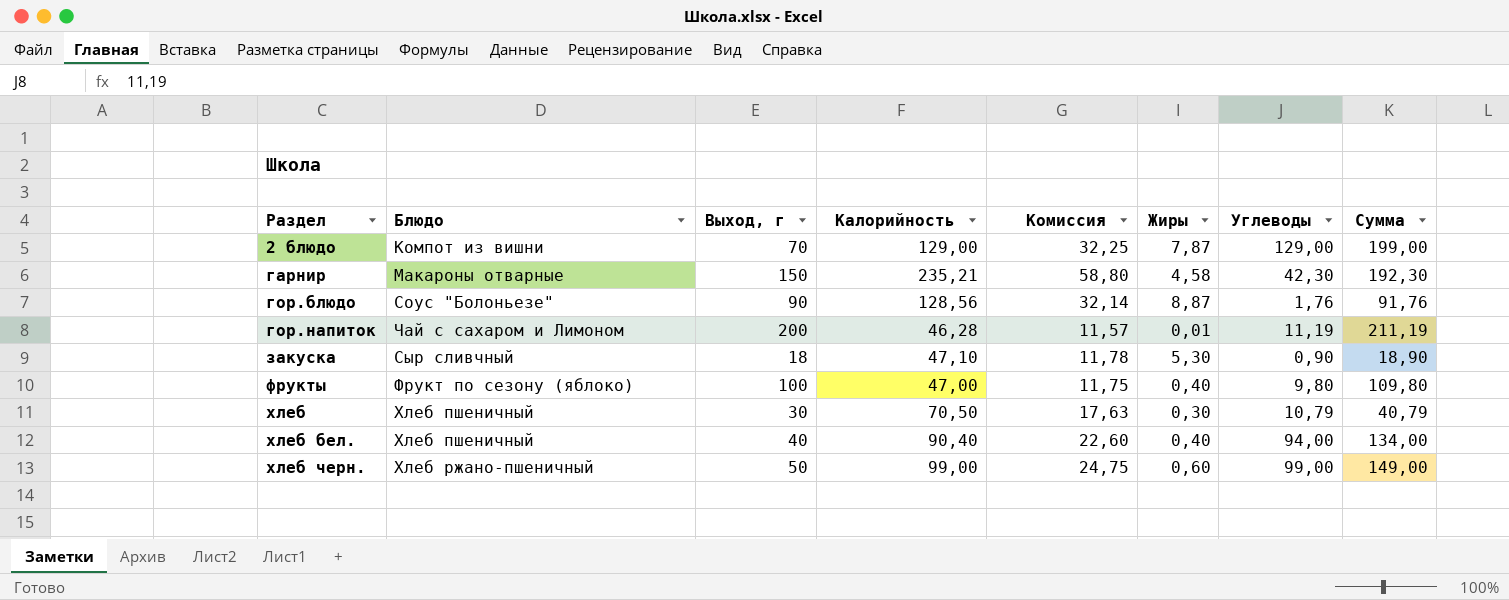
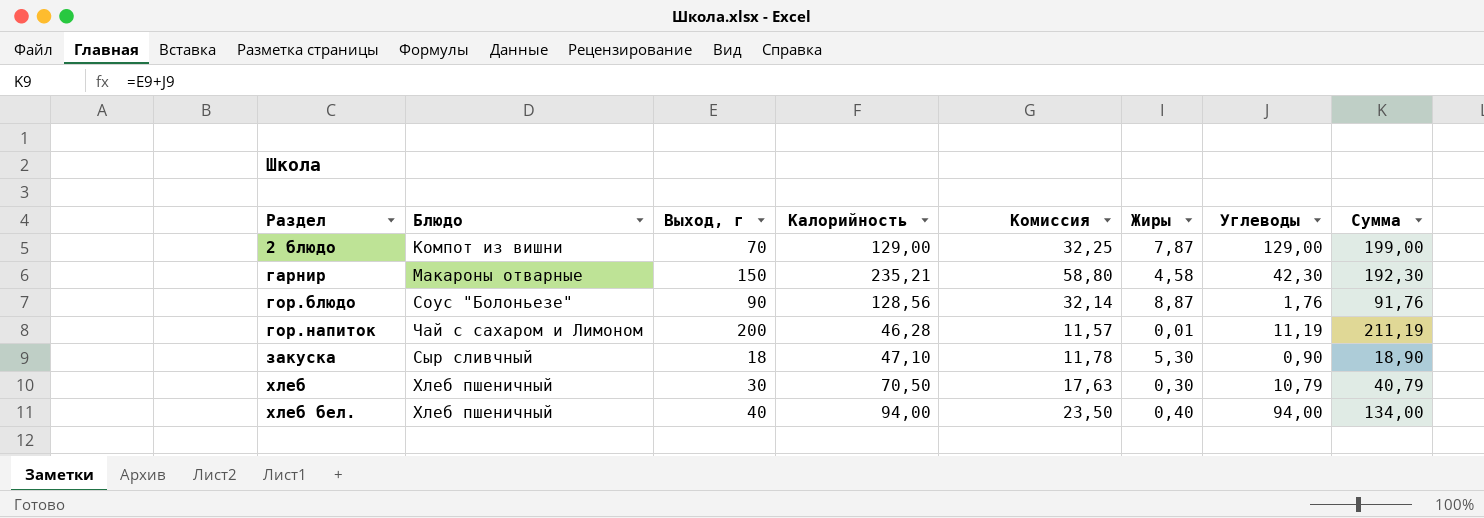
row фрукты: Фрукт по сезону (яблоко) | 100 | 47,00 | 11,75 | 0,40 | 9,80 | 109,80 -> none
row хлеб черн.: Хлеб ржано-пшеничный | 50 | 99,00 | 24,75 | 0,60 | 99,00 | 149,00 -> none
хлеб бел. | Калорийность: 90,40 -> 94,00
хлеб бел. | Комиссия: 22,60 -> 23,50

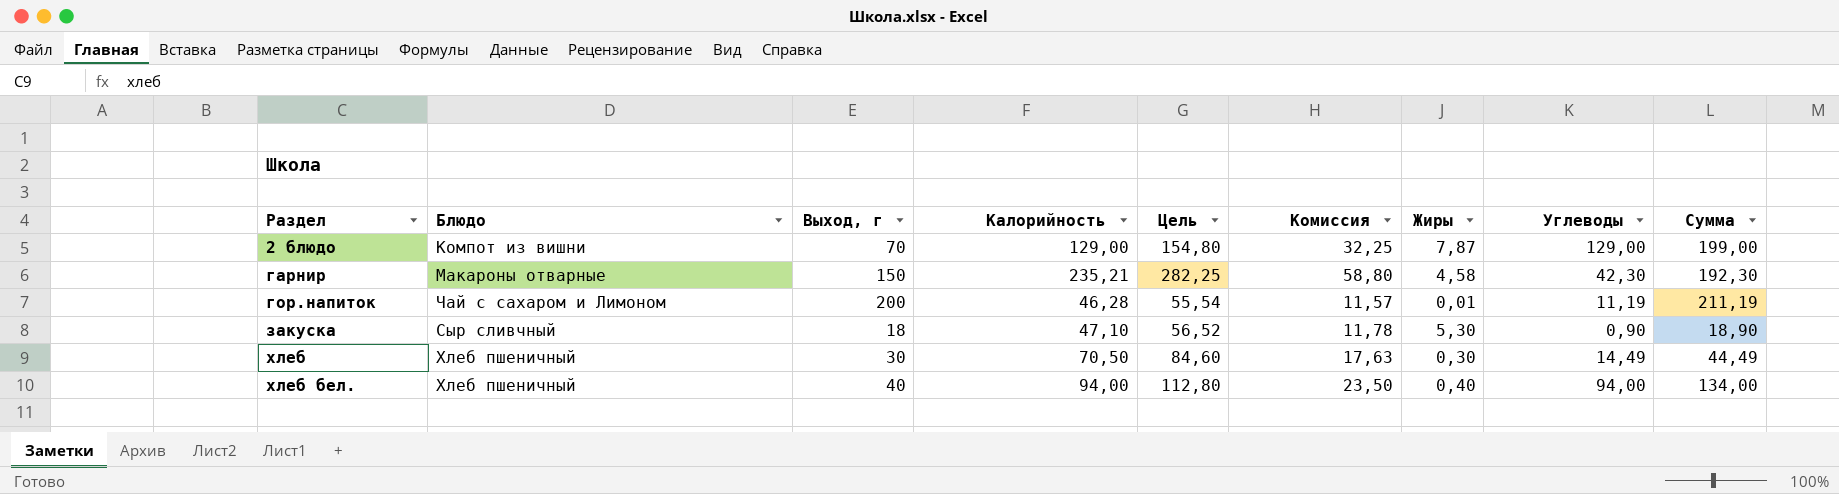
column Цель | formula: none -> [Калорийность] * 1,2
row гор.блюдо: Соус "Болоньезе" | 90 | 128,56 | 32,14 | 8,87 | 1,76 | 91,76 -> none
хлеб | Углеводы: 10,79 -> 14,49
хлеб | Сумма: 40,79 -> 44,49

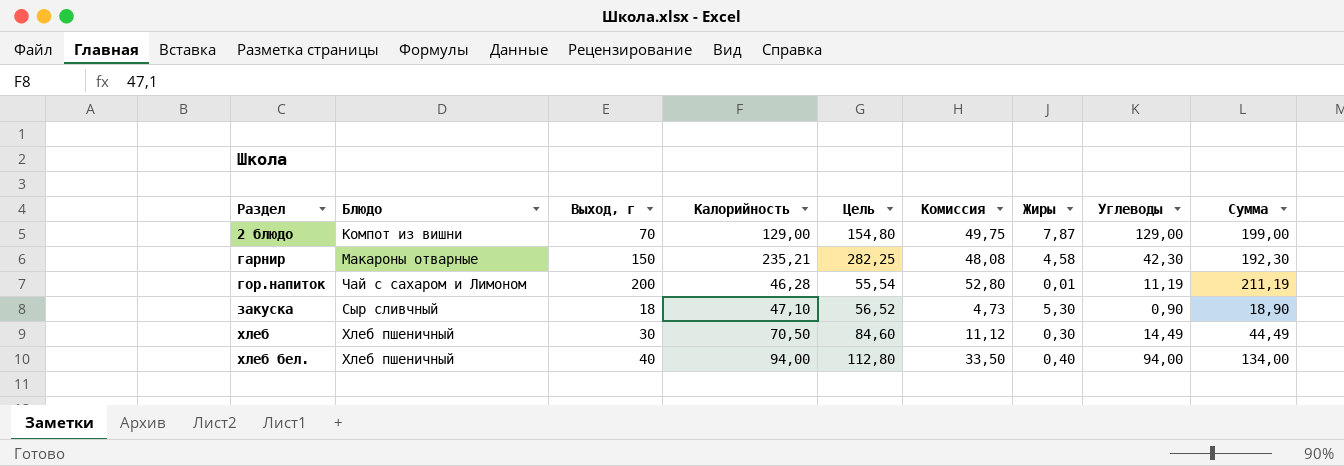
column Комиссия | formula: [Калорийность] * 0,25 -> [Сумма] * 0,25

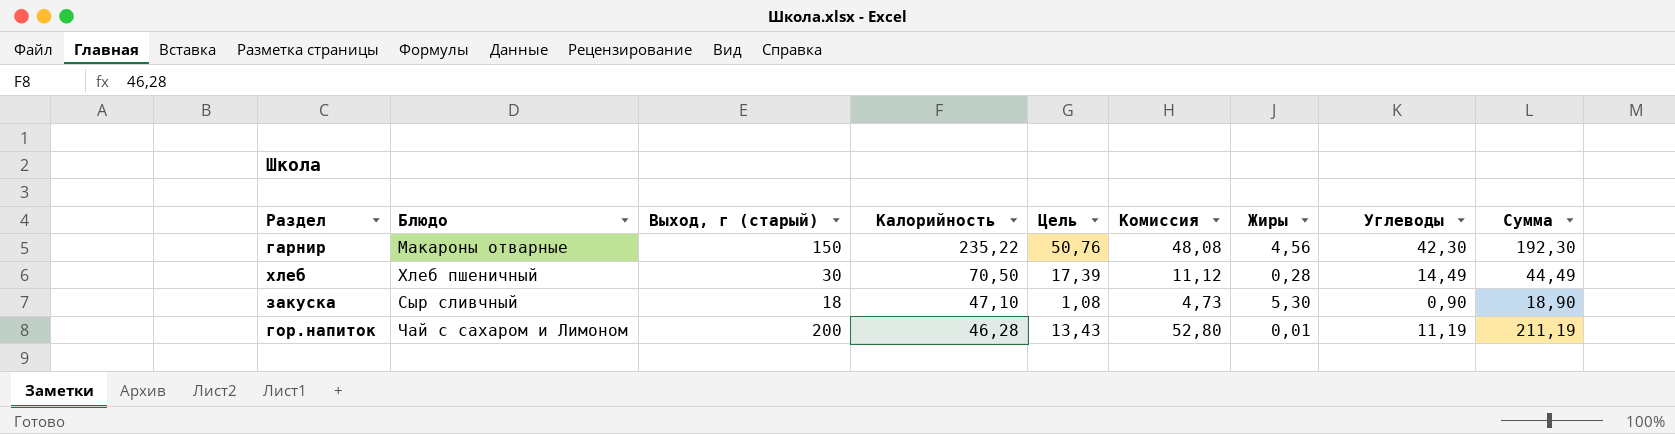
row order: Раздел ascending -> Калорийность descending
column name: Выход, г -> Выход, г (старый)
column Цель | formula: [Калорийность] * 1,2 -> [Углеводы] * 1,2
row 2 блюдо: Компот из вишни | 70 | 129,00 | 154,80 | 49,75 | 7,87 | 129,00 | 199,00 -> none
row хлеб бел.: Хлеб пшеничный | 40 | 94,00 | 112,80 | 33,50 | 0,40 | 94,00 | 134,00 -> none
гарнир | Калорийность: 235,21 -> 235,22
гарнир | Жиры: 4,58 -> 4,56
хлеб | Жиры: 0,30 -> 0,28

